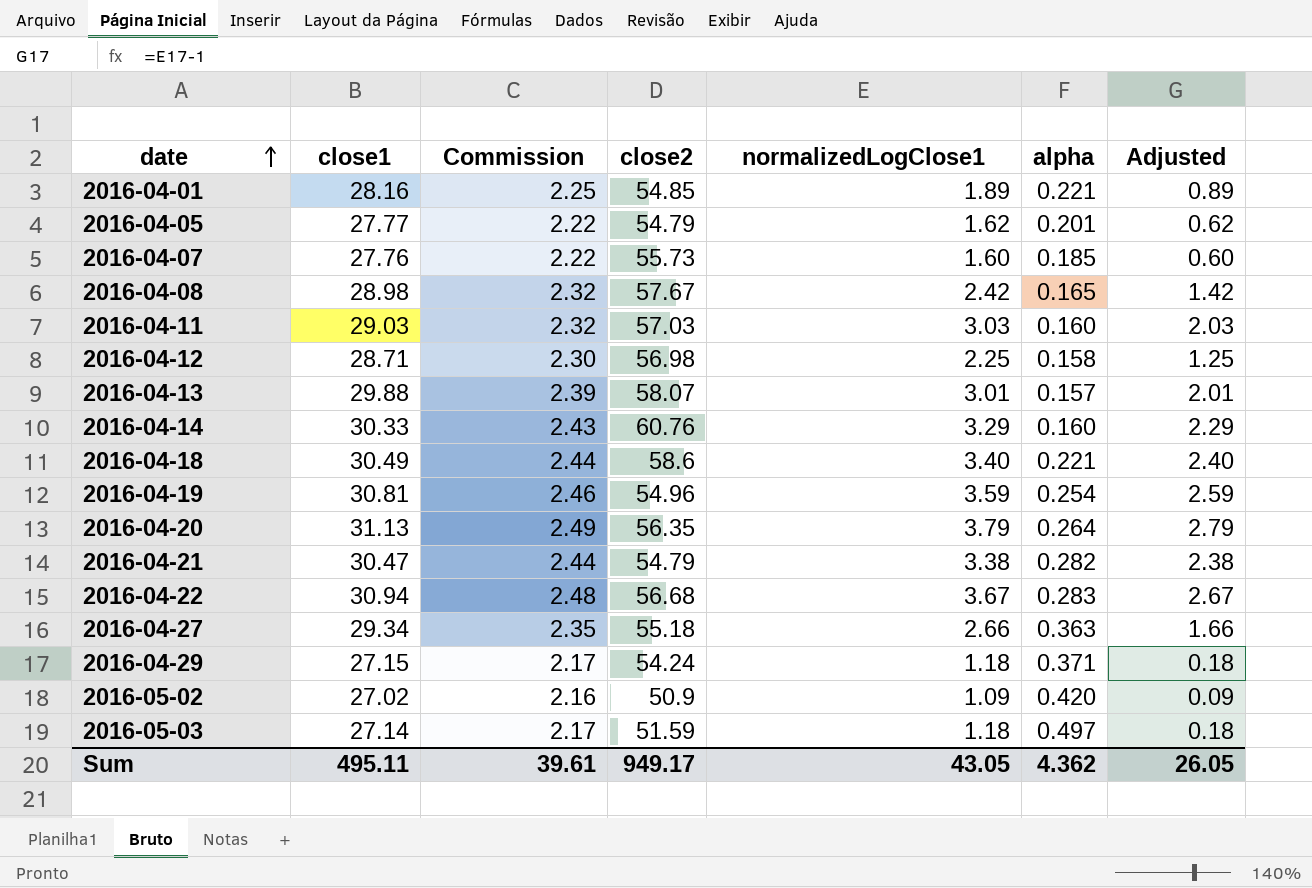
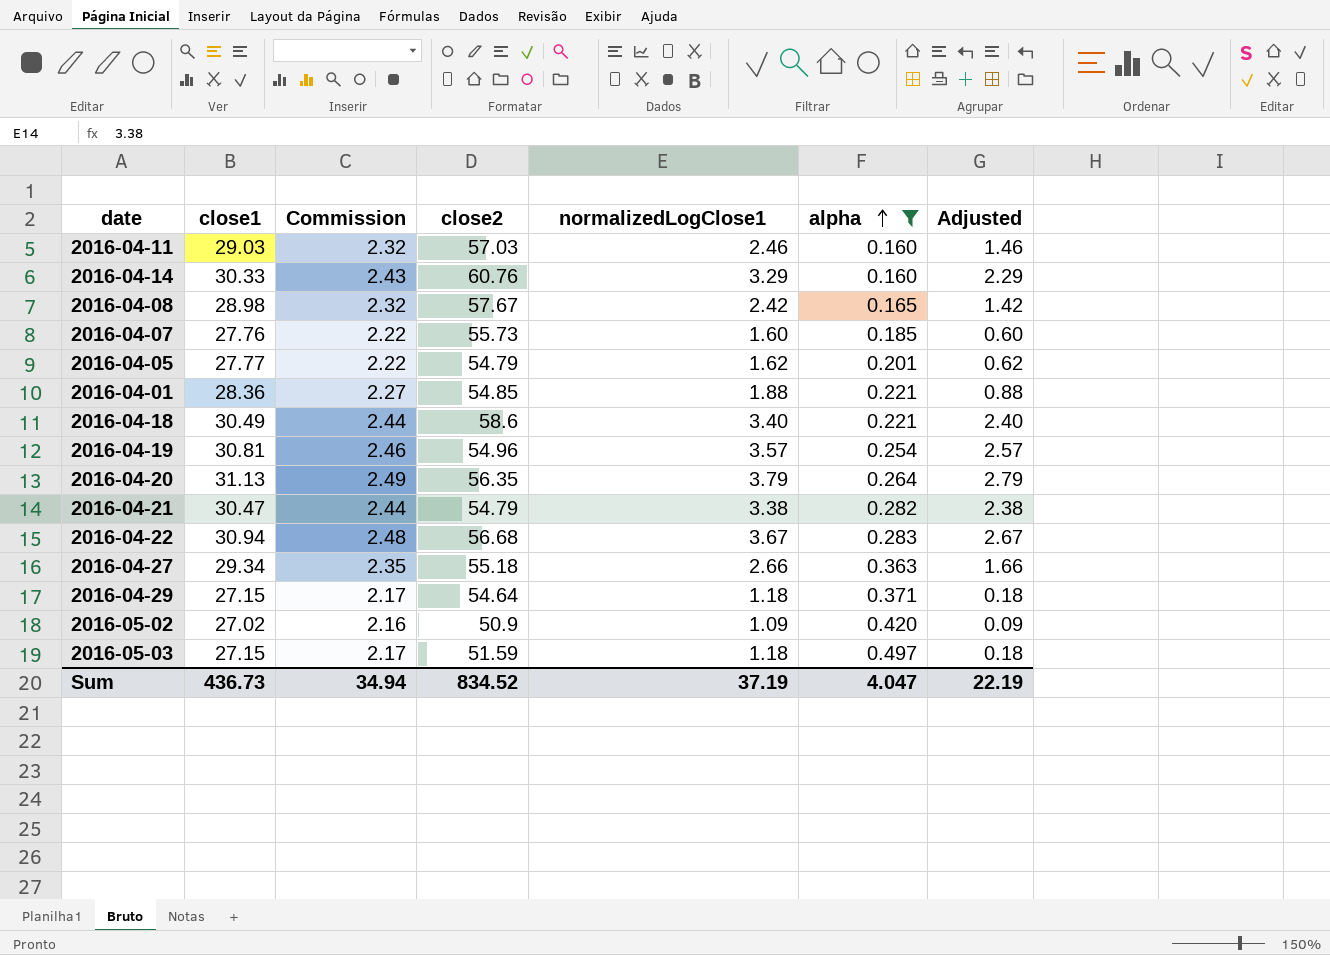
filter: none -> alpha >= 0.160
row order: date ascending -> alpha ascending
2016-04-11 | normalizedLogClose1: 3.03 -> 2.46
2016-04-11 | Adjusted: 2.03 -> 1.46
2016-04-01 | close1: 28.16 -> 28.36
2016-04-01 | Commission: 2.25 -> 2.27
2016-04-01 | normalizedLogClose1: 1.89 -> 1.88
2016-04-01 | Adjusted: 0.89 -> 0.88
2016-04-19 | normalizedLogClose1: 3.59 -> 3.57
2016-04-19 | Adjusted: 2.59 -> 2.57
2016-04-29 | close2: 54.24 -> 54.64
2016-05-03 | close1: 27.14 -> 27.15
Sum | close1: 495.11 -> 436.73
Sum | Commission: 39.61 -> 34.94
Sum | close2: 949.17 -> 834.52
Sum | normalizedLogClose1: 43.05 -> 37.19
Sum | alpha: 4.362 -> 4.047
Sum | Adjusted: 26.05 -> 22.19

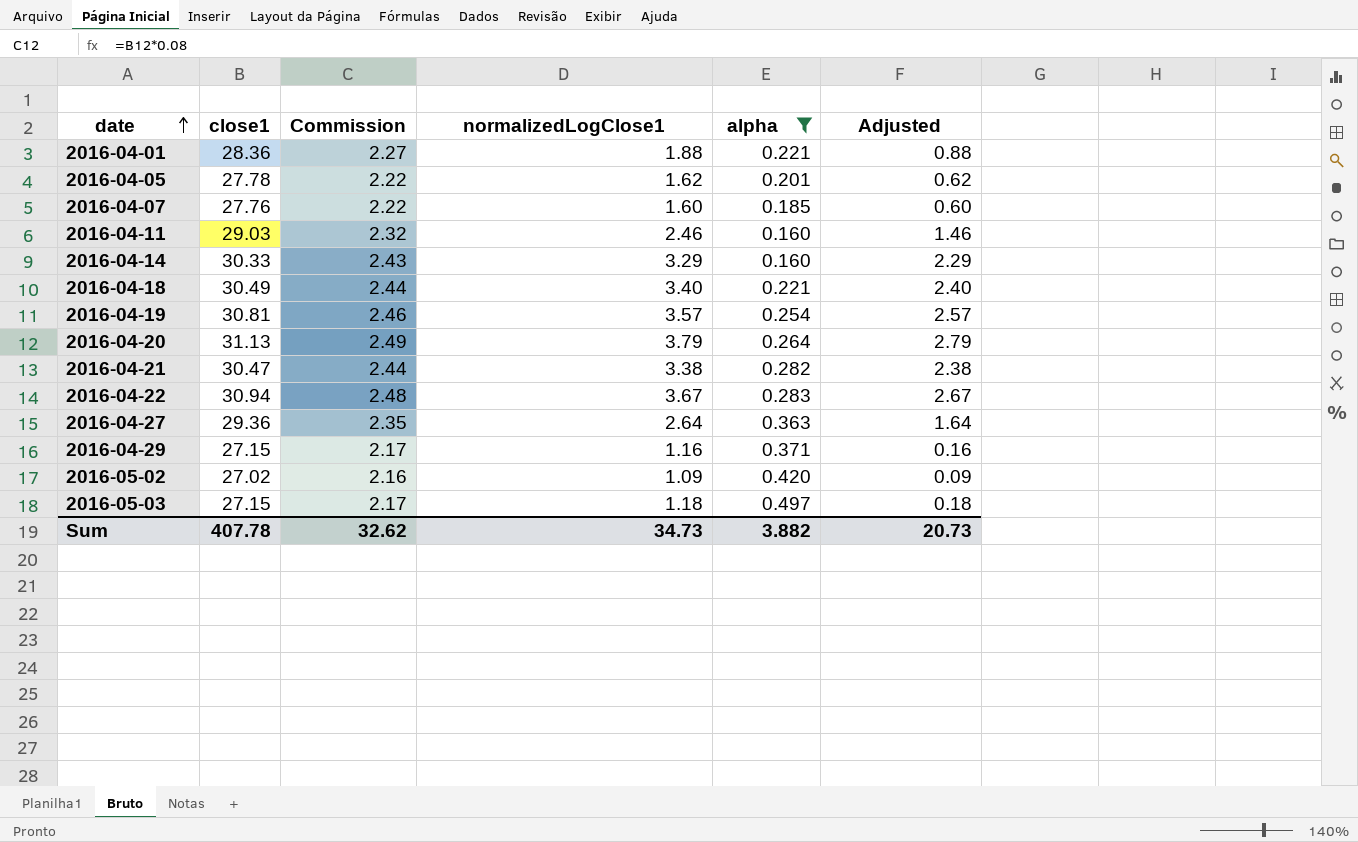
row order: alpha ascending -> date ascending
column close2 | position: 4 -> none
row 2016-04-08: 28.98 | 2.32 | 57.67 | 2.42 | 0.165 | 1.42 -> none
2016-04-05 | close1: 27.77 -> 27.78
2016-04-27 | close1: 29.34 -> 29.36
2016-04-27 | normalizedLogClose1: 2.66 -> 2.64
2016-04-27 | Adjusted: 1.66 -> 1.64
2016-04-29 | normalizedLogClose1: 1.18 -> 1.16
2016-04-29 | Adjusted: 0.18 -> 0.16
Sum | close1: 436.73 -> 407.78
Sum | Commission: 34.94 -> 32.62
Sum | normalizedLogClose1: 37.19 -> 34.73
Sum | alpha: 4.047 -> 3.882
Sum | Adjusted: 22.19 -> 20.73

